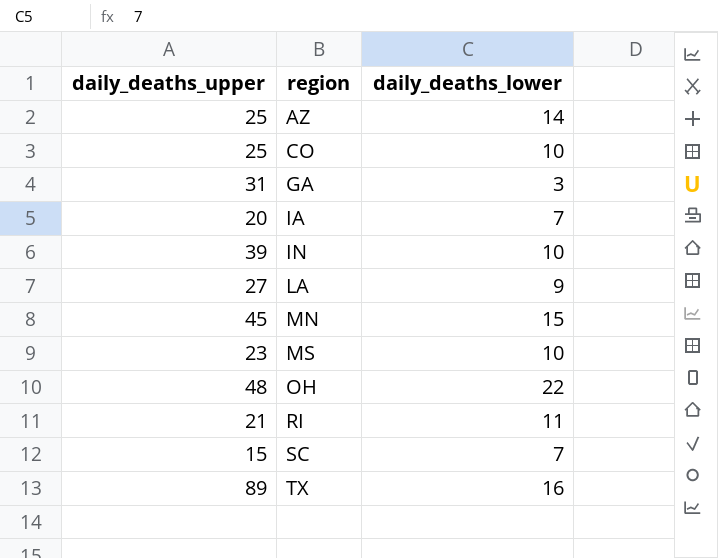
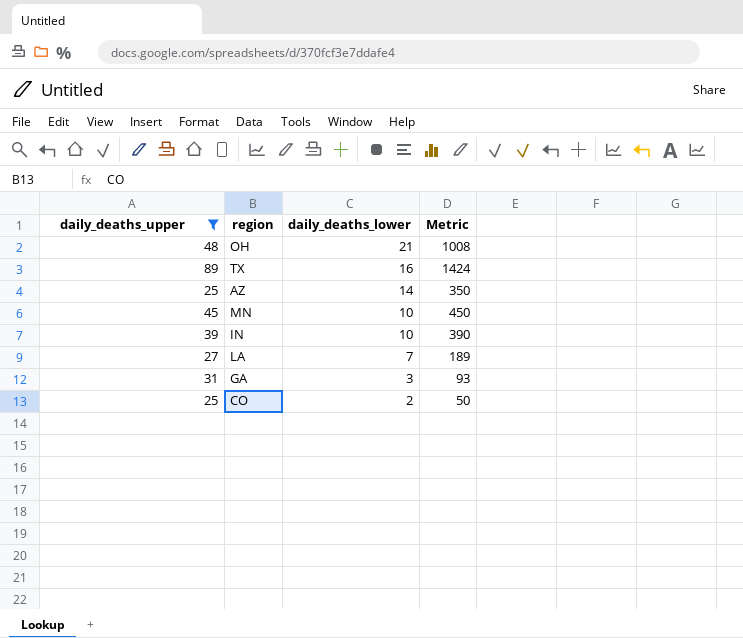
filter: none -> daily_deaths_upper >= 25
row order: region ascending -> daily_deaths_lower descending
column Metric | formula: none -> [daily_deaths_upper] * [daily_deaths_lower]
OH | daily_deaths_lower: 22 -> 21
MN | daily_deaths_lower: 15 -> 10
LA | daily_deaths_lower: 9 -> 7
CO | daily_deaths_lower: 10 -> 2

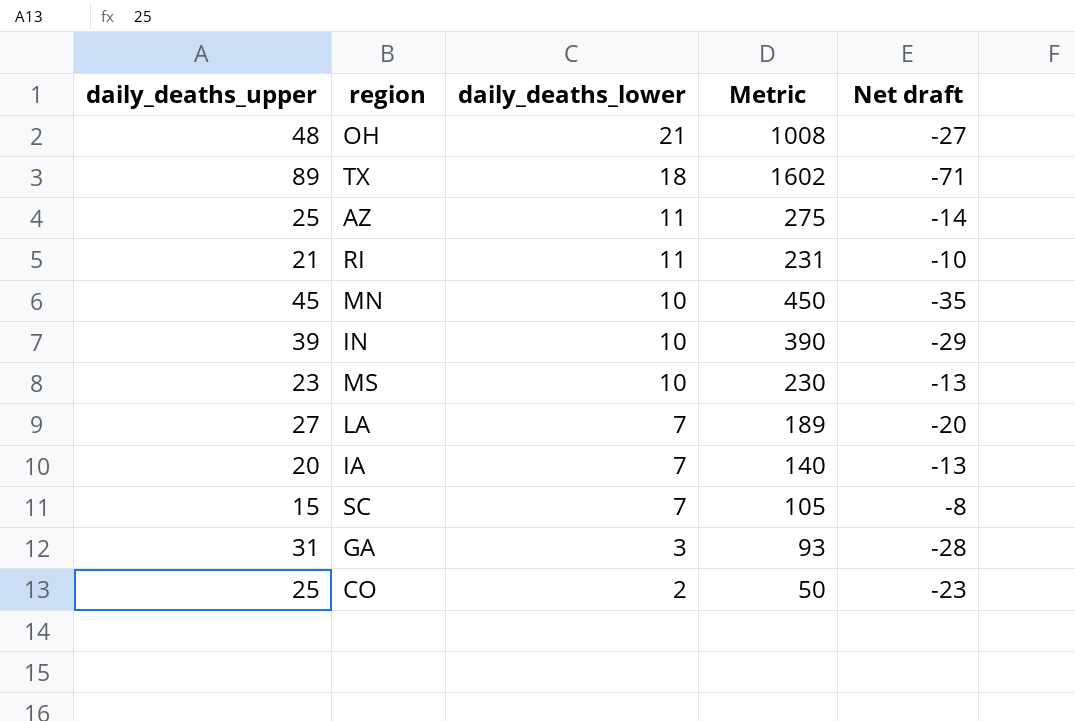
filter: daily_deaths_upper >= 25 -> none
column Net draft | formula: none -> [daily_deaths_lower] - [daily_deaths_upper]
TX | daily_deaths_lower: 16 -> 18
TX | Metric: 1424 -> 1602
AZ | daily_deaths_lower: 14 -> 11
AZ | Metric: 350 -> 275

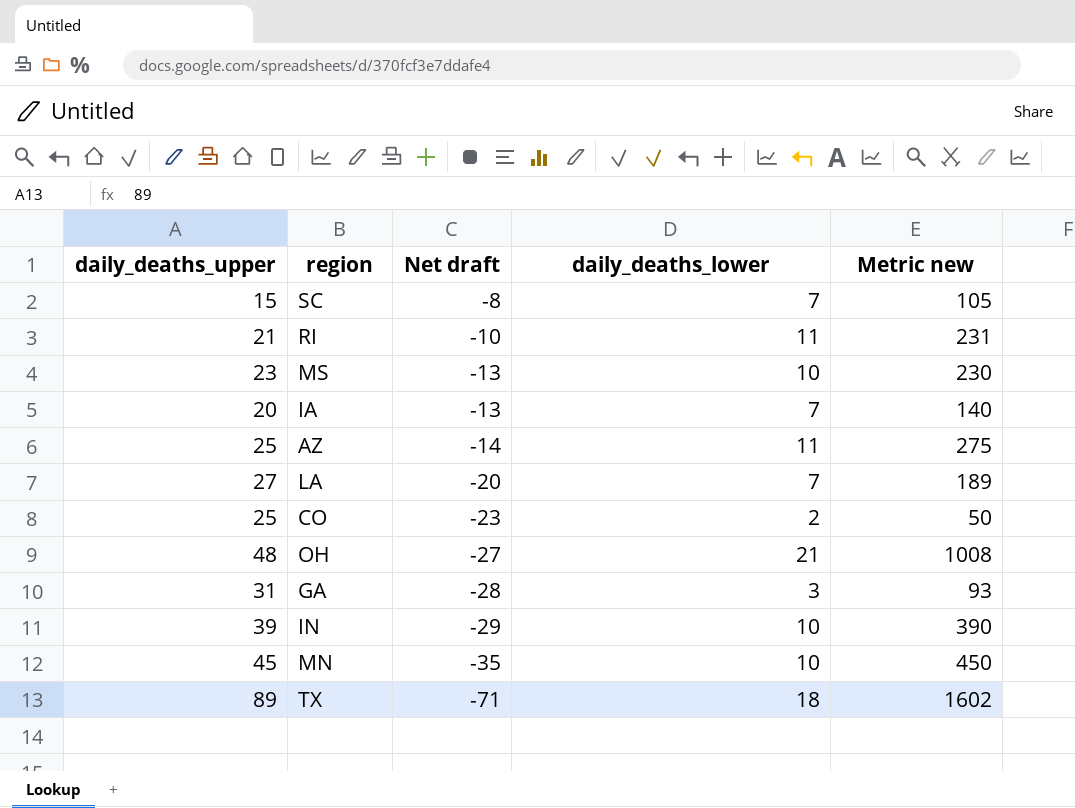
row order: daily_deaths_lower descending -> Net draft descending
column Net draft | position: 5 -> 3
column name: Metric -> Metric new

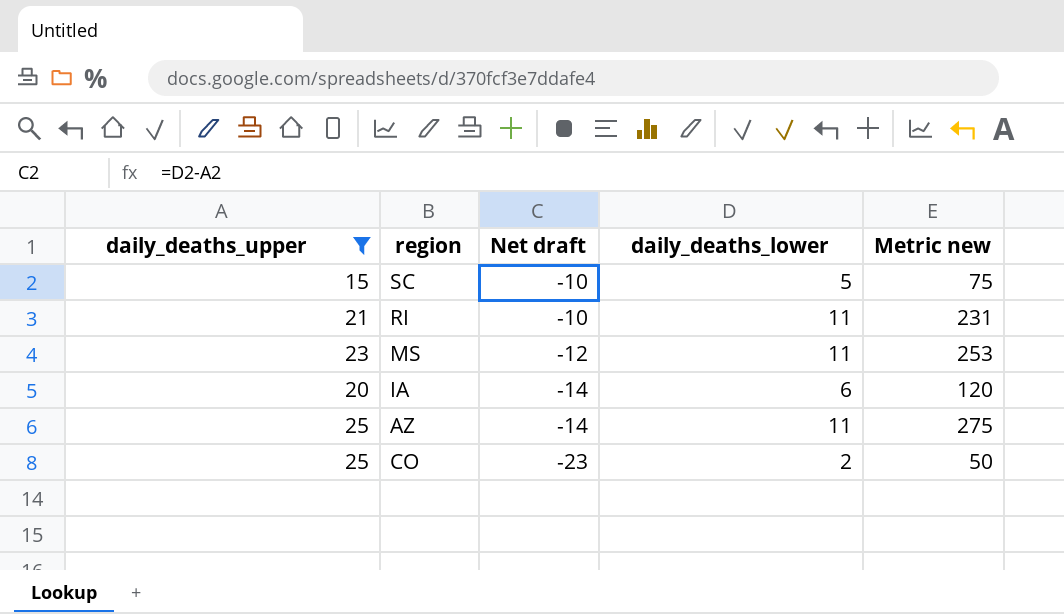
filter: none -> daily_deaths_upper <= 25
SC | Net draft: -8 -> -10
SC | daily_deaths_lower: 7 -> 5
SC | Metric new: 105 -> 75
MS | Net draft: -13 -> -12
MS | daily_deaths_lower: 10 -> 11
MS | Metric new: 230 -> 253
IA | Net draft: -13 -> -14
IA | daily_deaths_lower: 7 -> 6
IA | Metric new: 140 -> 120

